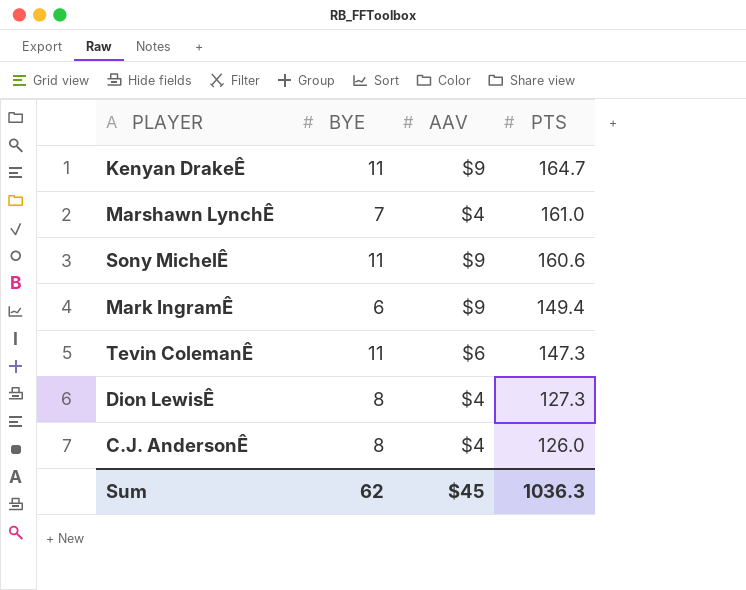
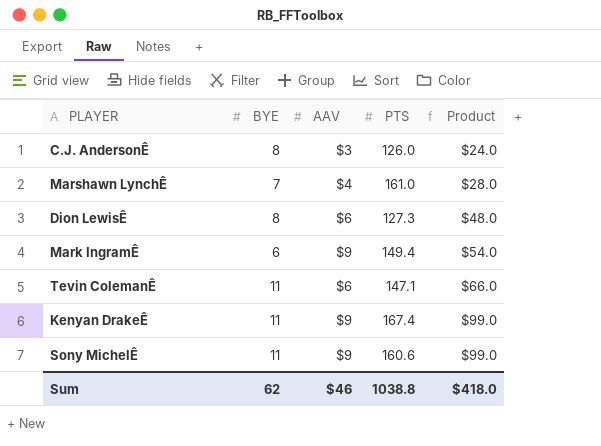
row order: PTS descending -> Product ascending
column Product | formula: none -> [BYE] * [AAV]
C.J. AndersonÊ | AAV: $4 -> $3
Dion LewisÊ | AAV: $4 -> $6
Tevin ColemanÊ | PTS: 147.3 -> 147.1
Kenyan DrakeÊ | PTS: 164.7 -> 167.4
Sum | AAV: $45 -> $46
Sum | PTS: 1036.3 -> 1038.8

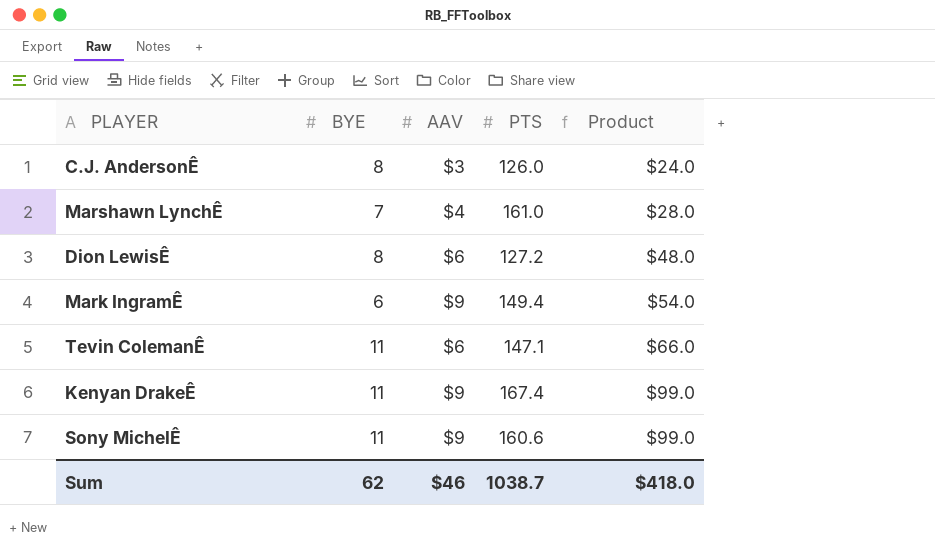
Dion LewisÊ | PTS: 127.3 -> 127.2
Sum | PTS: 1038.8 -> 1038.7

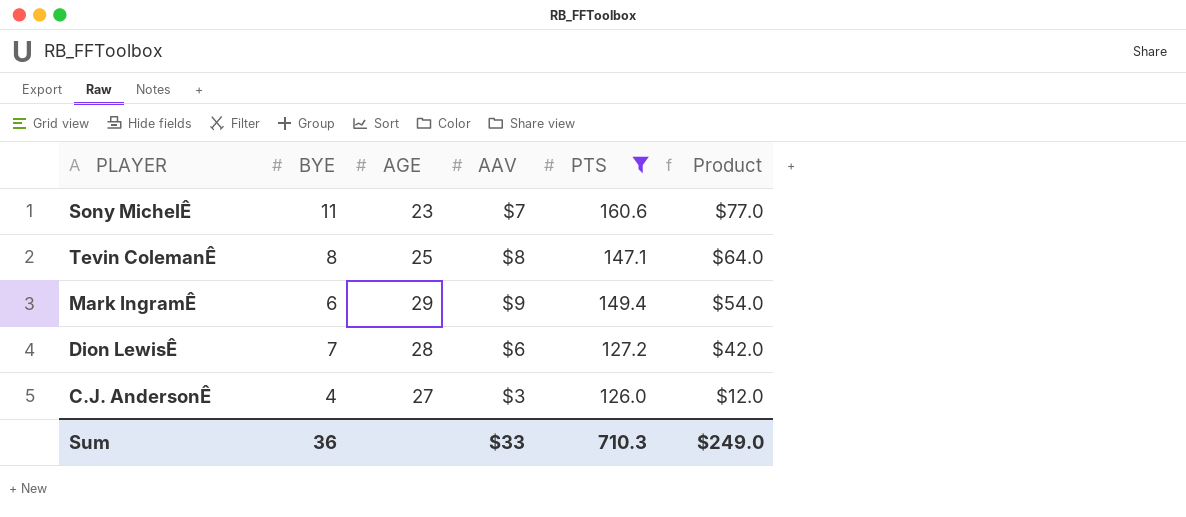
filter: none -> PTS <= 160.6
row order: Product ascending -> Product descending
column AGE | position: none -> 3
Sony MichelÊ | AAV: $9 -> $7
Sony MichelÊ | Product: $99.0 -> $77.0
Tevin ColemanÊ | BYE: 11 -> 8
Tevin ColemanÊ | AAV: $6 -> $8
Tevin ColemanÊ | Product: $66.0 -> $64.0
Dion LewisÊ | BYE: 8 -> 7
Dion LewisÊ | Product: $48.0 -> $42.0
C.J. AndersonÊ | BYE: 8 -> 4
C.J. AndersonÊ | Product: $24.0 -> $12.0
Sum | BYE: 62 -> 36
Sum | AAV: $46 -> $33
Sum | PTS: 1038.7 -> 710.3
Sum | Product: $418.0 -> $249.0

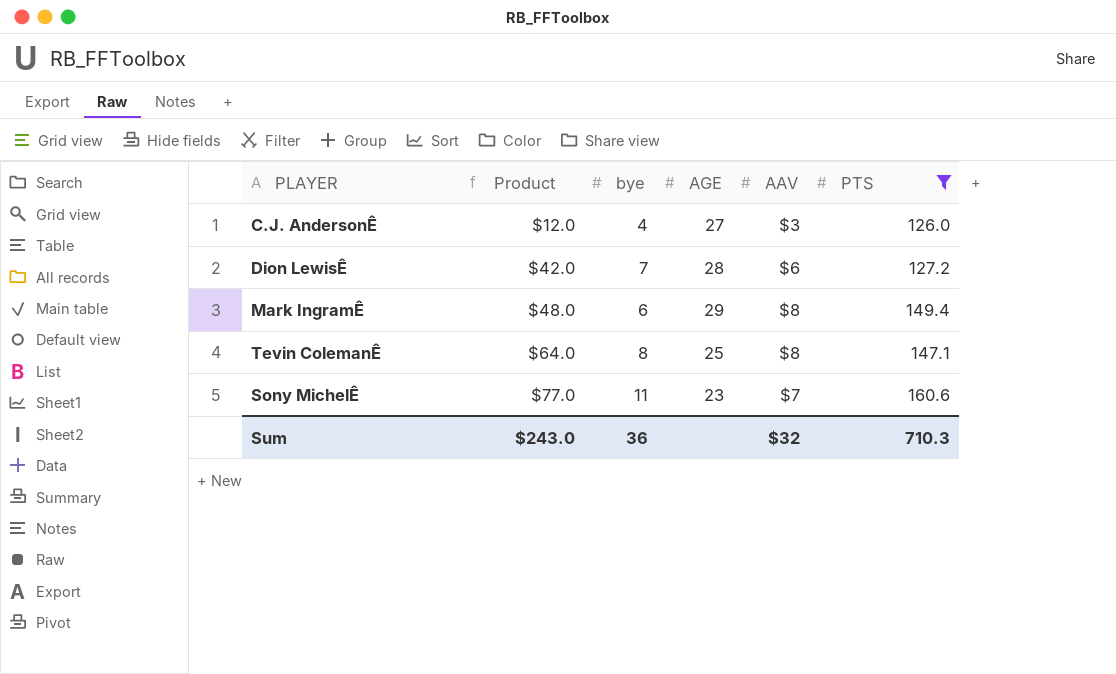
row order: Product descending -> Product ascending
column Product | position: 6 -> 2
column name: BYE -> bye
Mark IngramÊ | Product: $54.0 -> $48.0
Mark IngramÊ | AAV: $9 -> $8
Sum | Product: $249.0 -> $243.0
Sum | AAV: $33 -> $32

